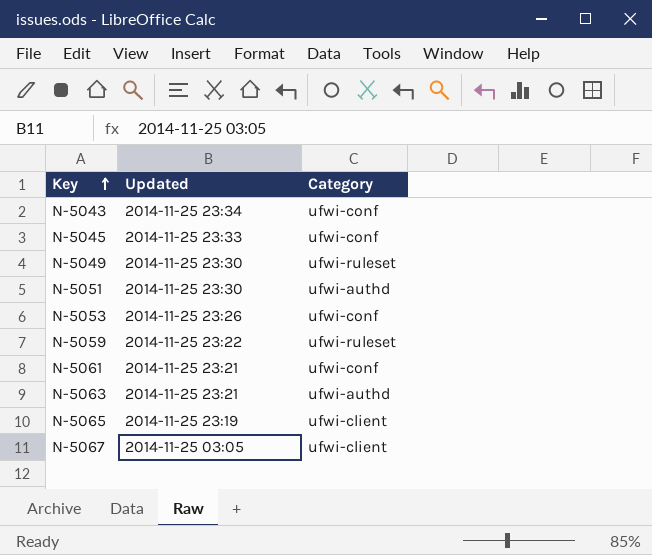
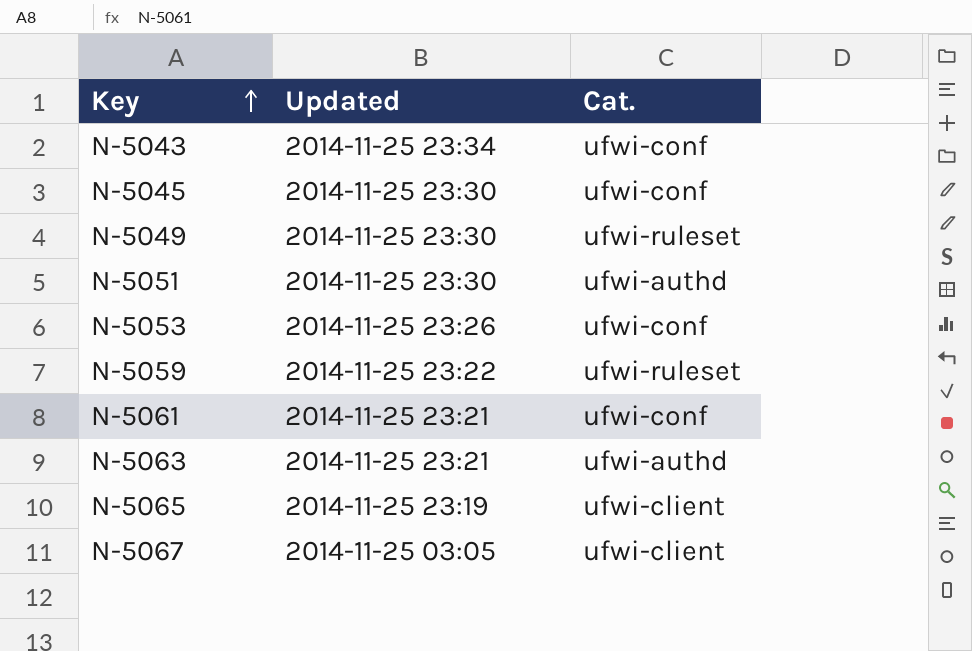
column name: Category -> Cat.
N-5045 | Updated: 2014-11-25 23:33 -> 2014-11-25 23:30

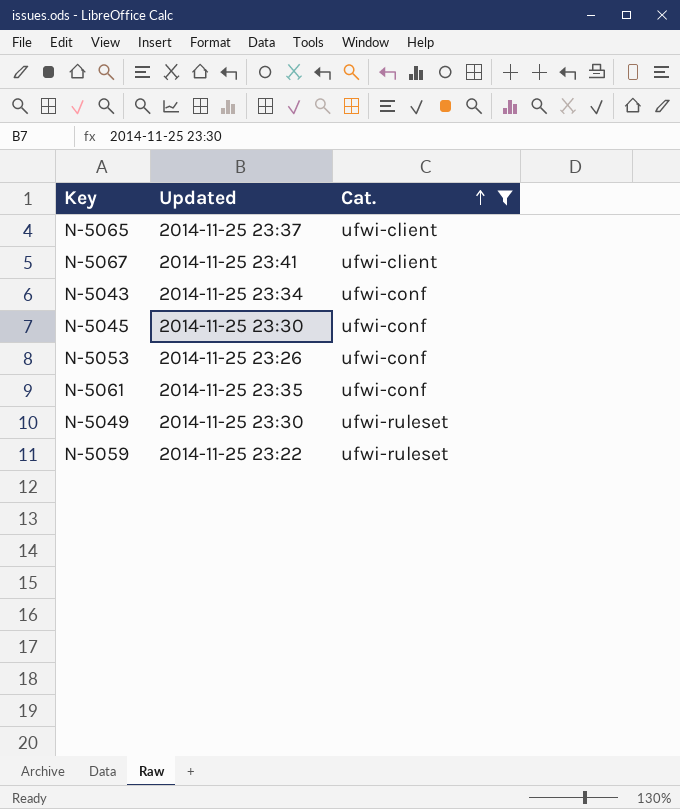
filter: none -> Cat. != ufwi-authd
row order: Key ascending -> Cat. ascending
N-5065 | Updated: 2014-11-25 23:19 -> 2014-11-25 23:37
N-5067 | Updated: 2014-11-25 03:05 -> 2014-11-25 23:41
N-5061 | Updated: 2014-11-25 23:21 -> 2014-11-25 23:35

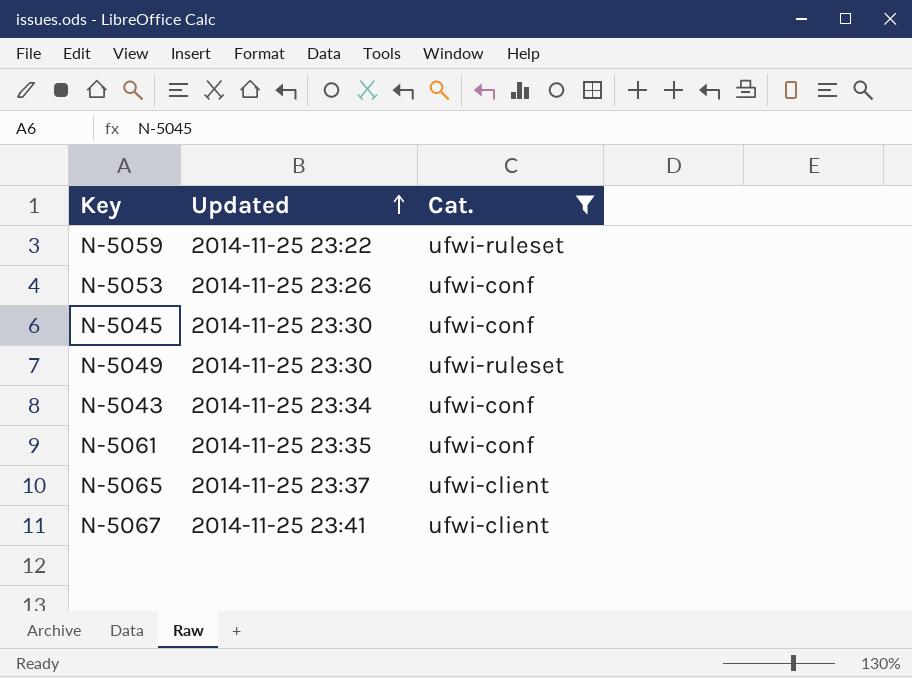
row order: Cat. ascending -> Updated ascending

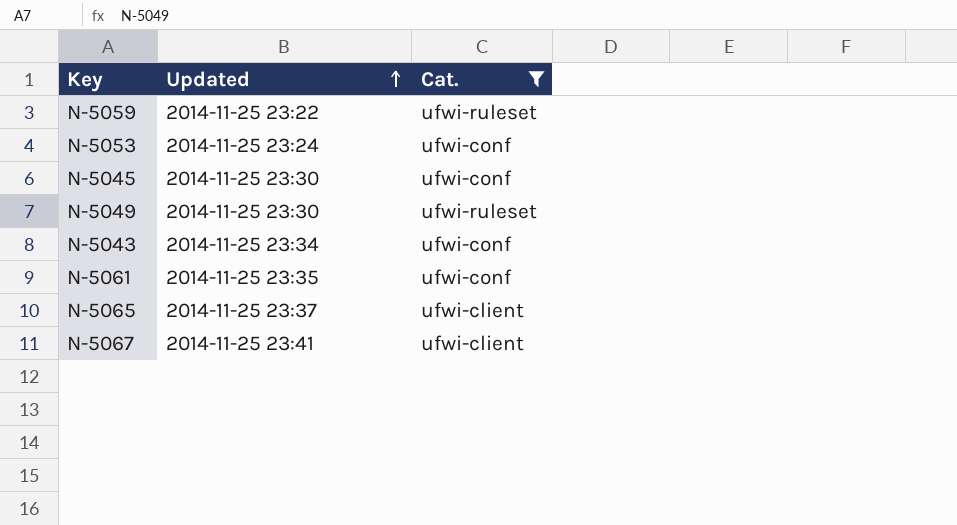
N-5053 | Updated: 2014-11-25 23:26 -> 2014-11-25 23:24

